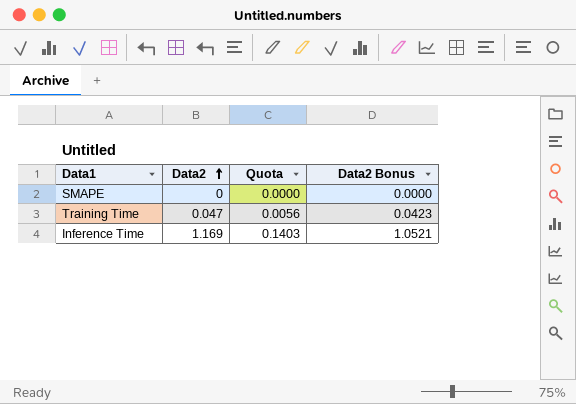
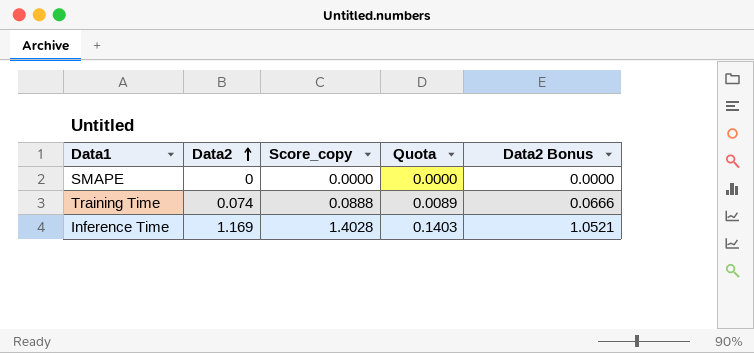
column Score_copy | formula: none -> [Data2] * 1.2
Training Time | Data2: 0.047 -> 0.074
Training Time | Quota: 0.0056 -> 0.0089
Training Time | Data2 Bonus: 0.0423 -> 0.0666

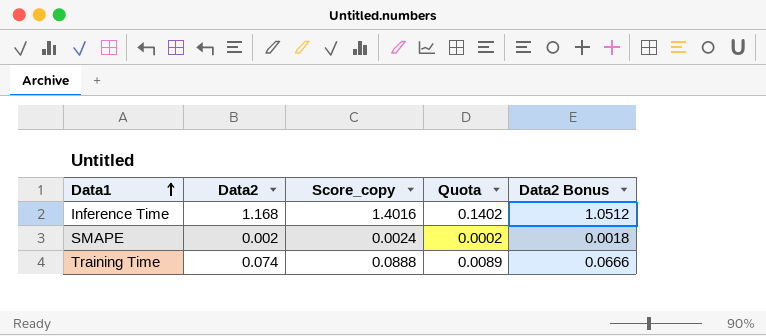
row order: Data2 ascending -> Data1 ascending
Inference Time | Data2: 1.169 -> 1.168
Inference Time | Score_copy: 1.4028 -> 1.4016
Inference Time | Quota: 0.1403 -> 0.1402
Inference Time | Data2 Bonus: 1.0521 -> 1.0512
SMAPE | Data2: 0 -> 0.002
SMAPE | Score_copy: 0.0000 -> 0.0024
SMAPE | Quota: 0.0000 -> 0.0002
SMAPE | Data2 Bonus: 0.0000 -> 0.0018

